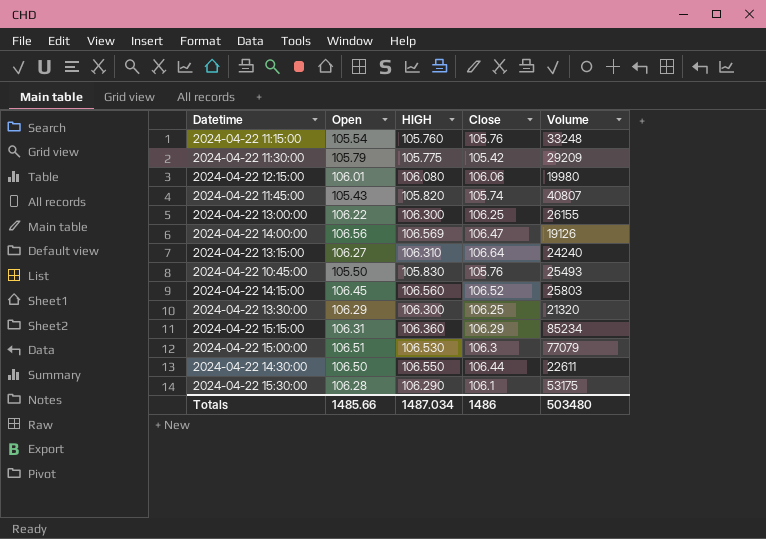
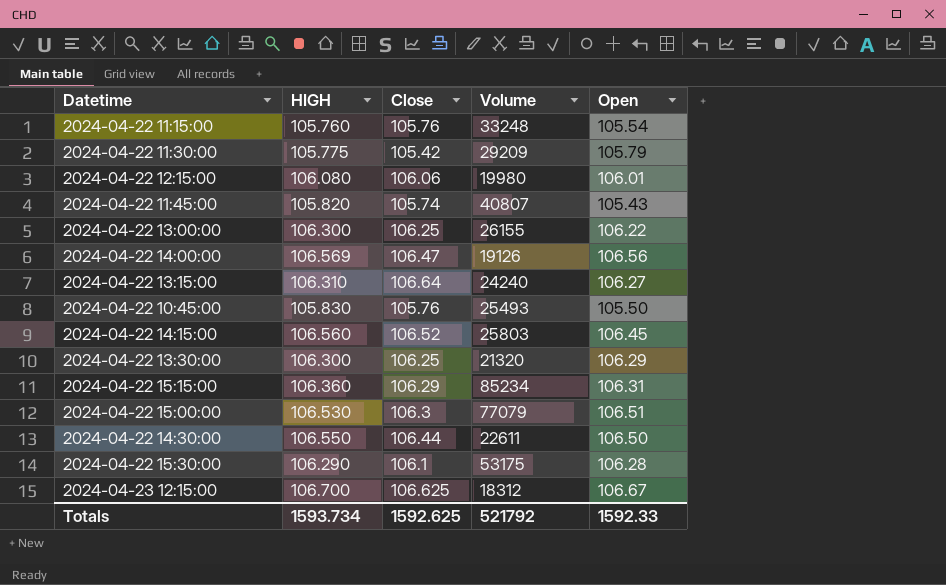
column Open | position: 2 -> 5
row 2024-04-23 12:15:00: none -> 106.700 | 106.625 | 18312 | 106.67
Totals | HIGH: 1487.034 -> 1593.734
Totals | Close: 1486 -> 1592.625
Totals | Volume: 503480 -> 521792
Totals | Open: 1485.66 -> 1592.33

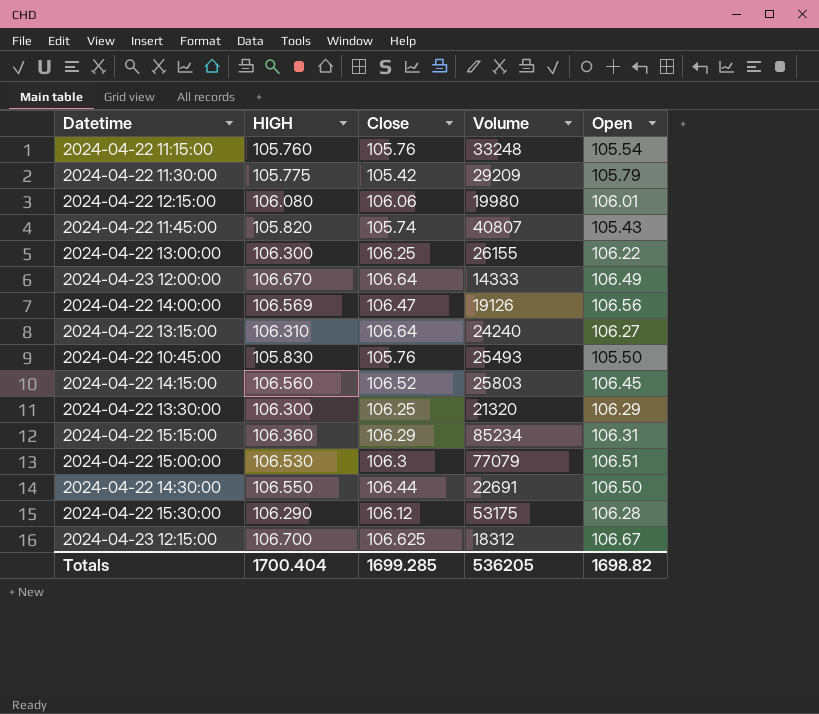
row 2024-04-23 12:00:00: none -> 106.670 | 106.64 | 14333 | 106.49
2024-04-22 14:30:00 | Volume: 22611 -> 22691
2024-04-22 15:30:00 | Close: 106.1 -> 106.12
Totals | HIGH: 1593.734 -> 1700.404
Totals | Close: 1592.625 -> 1699.285
Totals | Volume: 521792 -> 536205
Totals | Open: 1592.33 -> 1698.82

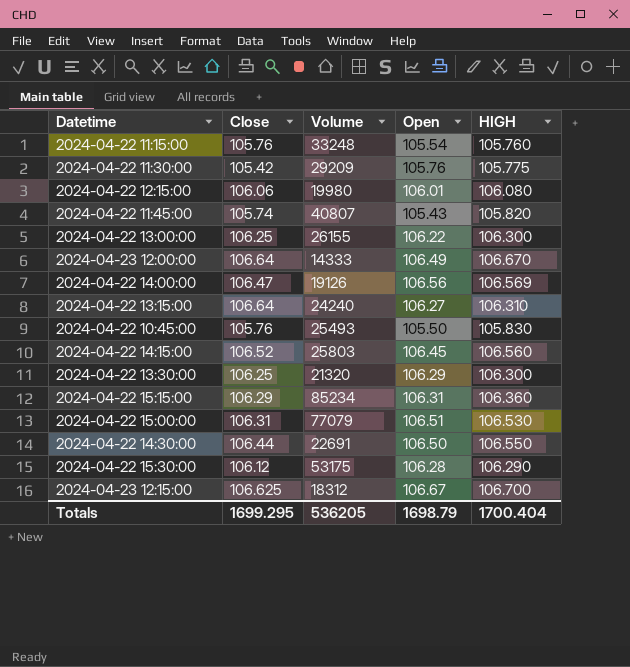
column HIGH | position: 2 -> 5
2024-04-22 11:30:00 | Open: 105.79 -> 105.76
2024-04-22 15:00:00 | Close: 106.3 -> 106.31
Totals | Close: 1699.285 -> 1699.295
Totals | Open: 1698.82 -> 1698.79

